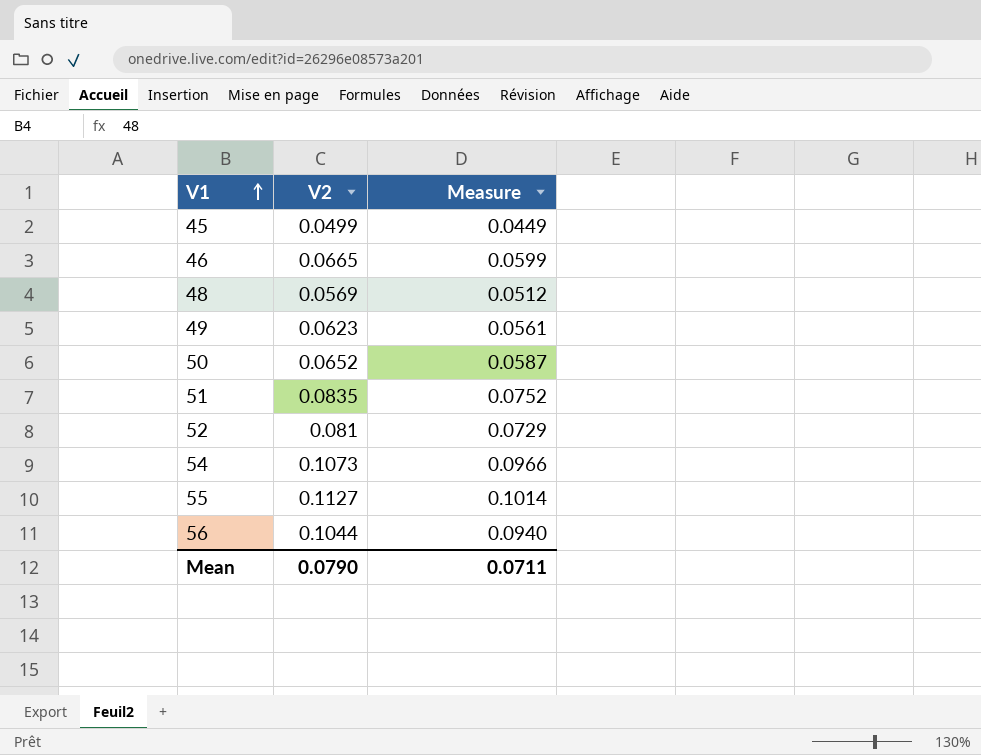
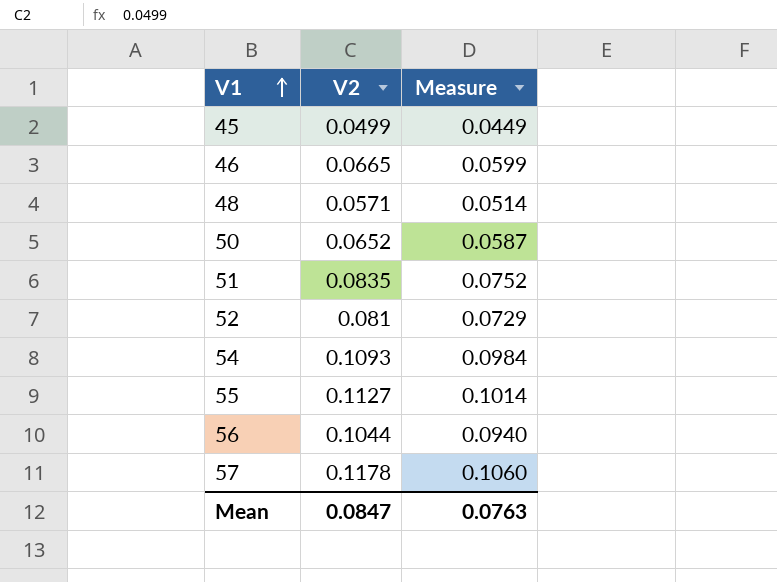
row 49: 0.0623 | 0.0561 -> none
48 | V2: 0.0569 -> 0.0571
48 | Measure: 0.0512 -> 0.0514
54 | V2: 0.1073 -> 0.1093
54 | Measure: 0.0966 -> 0.0984
row 57: none -> 0.1178 | 0.1060
Mean | V2: 0.0790 -> 0.0847
Mean | Measure: 0.0711 -> 0.0763

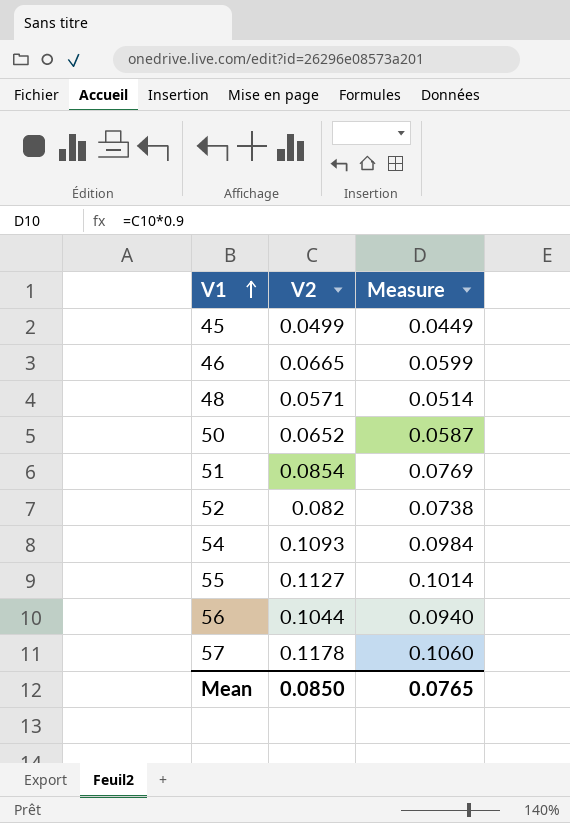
51 | V2: 0.0835 -> 0.0854
51 | Measure: 0.0752 -> 0.0769
52 | V2: 0.081 -> 0.082
52 | Measure: 0.0729 -> 0.0738
Mean | V2: 0.0847 -> 0.0850
Mean | Measure: 0.0763 -> 0.0765

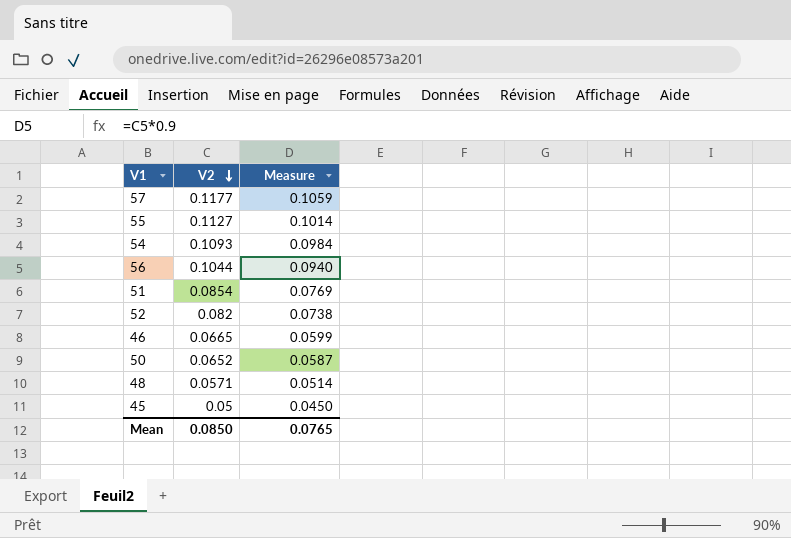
row order: V1 ascending -> V2 descending
57 | V2: 0.1178 -> 0.1177
57 | Measure: 0.1060 -> 0.1059
45 | V2: 0.0499 -> 0.05
45 | Measure: 0.0449 -> 0.0450

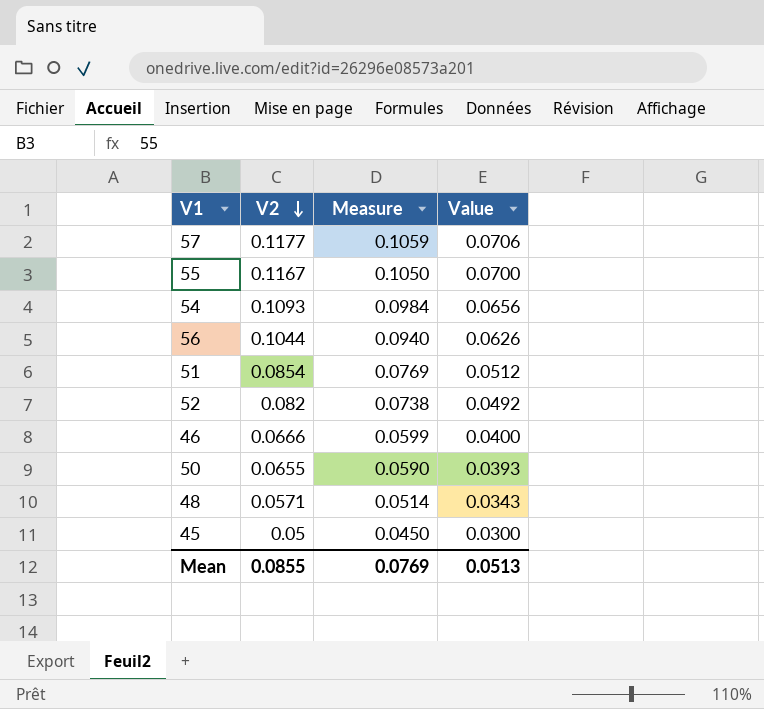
column Value | formula: none -> [V2] * 0.6
55 | V2: 0.1127 -> 0.1167
55 | Measure: 0.1014 -> 0.1050
46 | V2: 0.0665 -> 0.0666
50 | V2: 0.0652 -> 0.0655
50 | Measure: 0.0587 -> 0.0590
Mean | V2: 0.0850 -> 0.0855
Mean | Measure: 0.0765 -> 0.0769

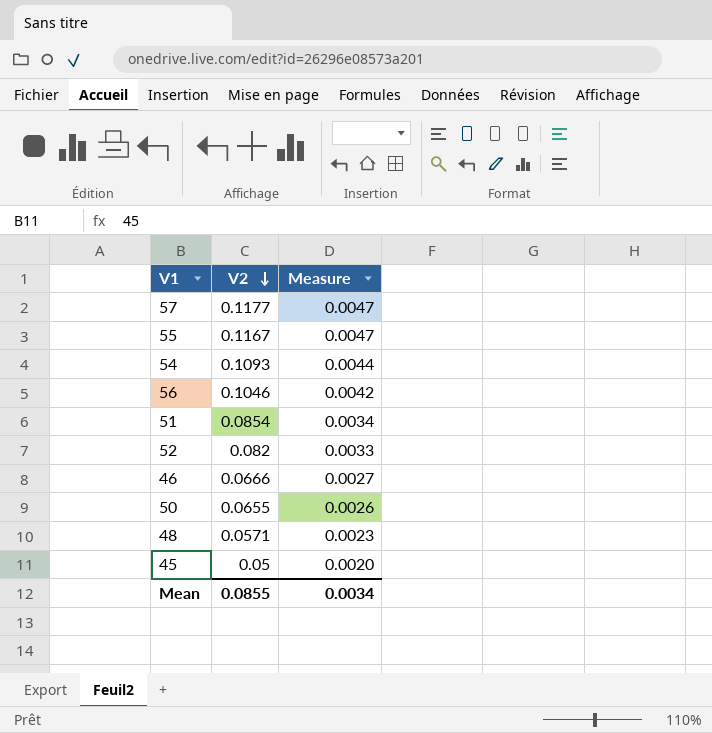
column Value | formula: [V2] * 0.6 -> none
column Measure | formula: [V2] * 0.9 -> [V2] * 0.04
56 | V2: 0.1044 -> 0.1046
Mean | Measure: 0.0769 -> 0.0034

